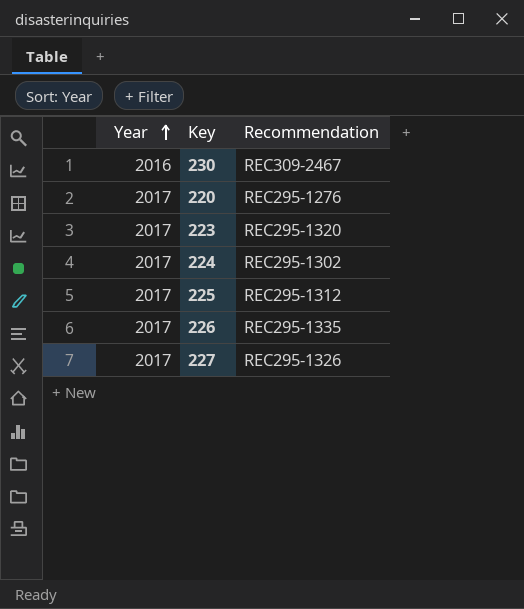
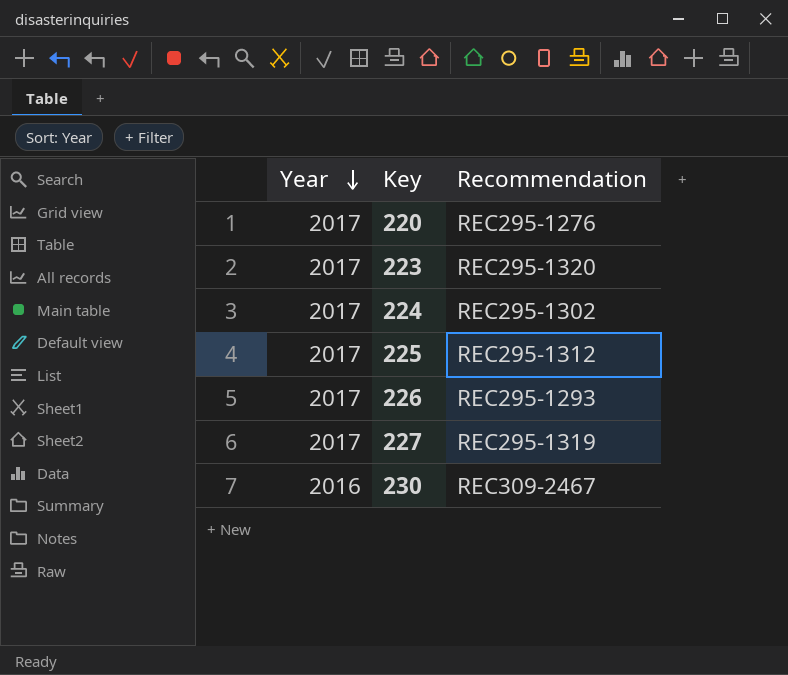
row order: Year ascending -> Year descending
226 | Recommendation: REC295-1335 -> REC295-1293
227 | Recommendation: REC295-1326 -> REC295-1319

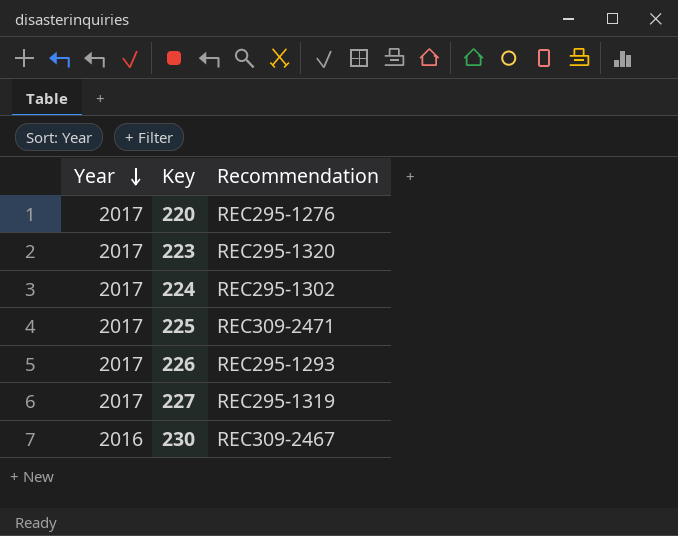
225 | Recommendation: REC295-1312 -> REC309-2471

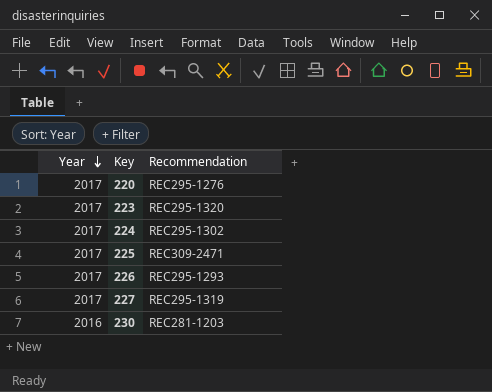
230 | Recommendation: REC309-2467 -> REC281-1203

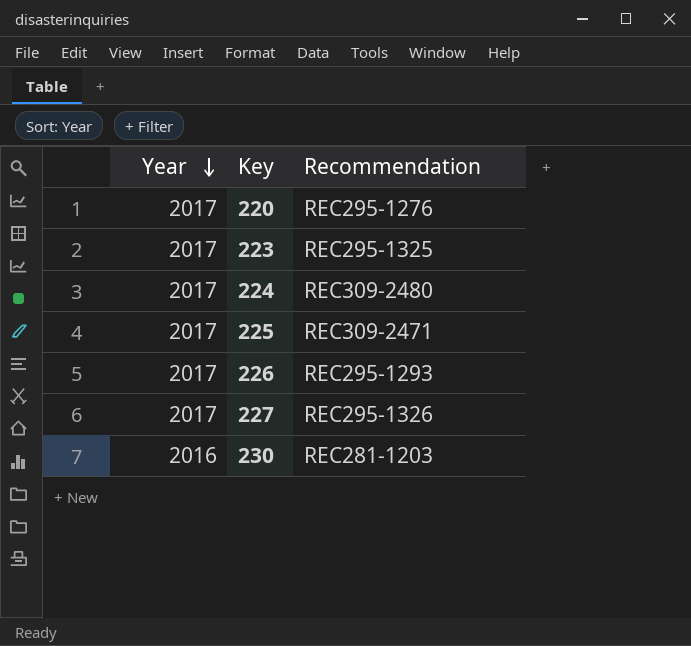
223 | Recommendation: REC295-1320 -> REC295-1325
224 | Recommendation: REC295-1302 -> REC309-2480
227 | Recommendation: REC295-1319 -> REC295-1326

